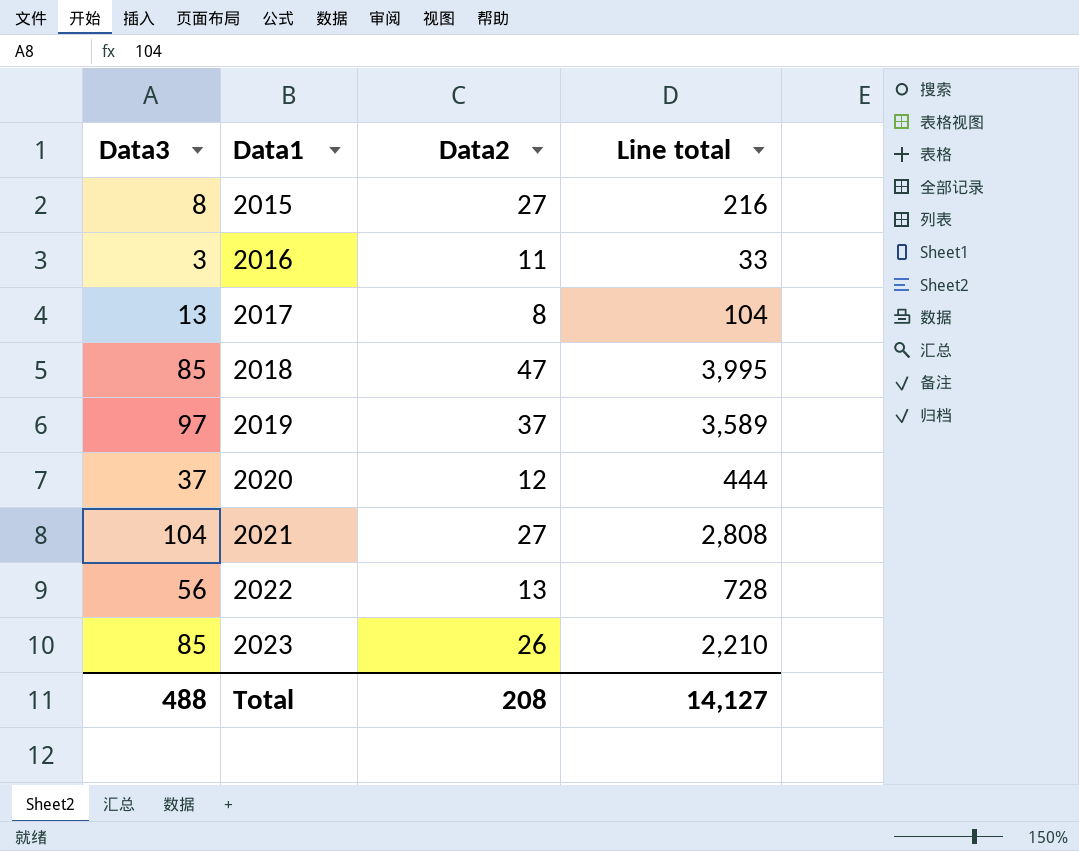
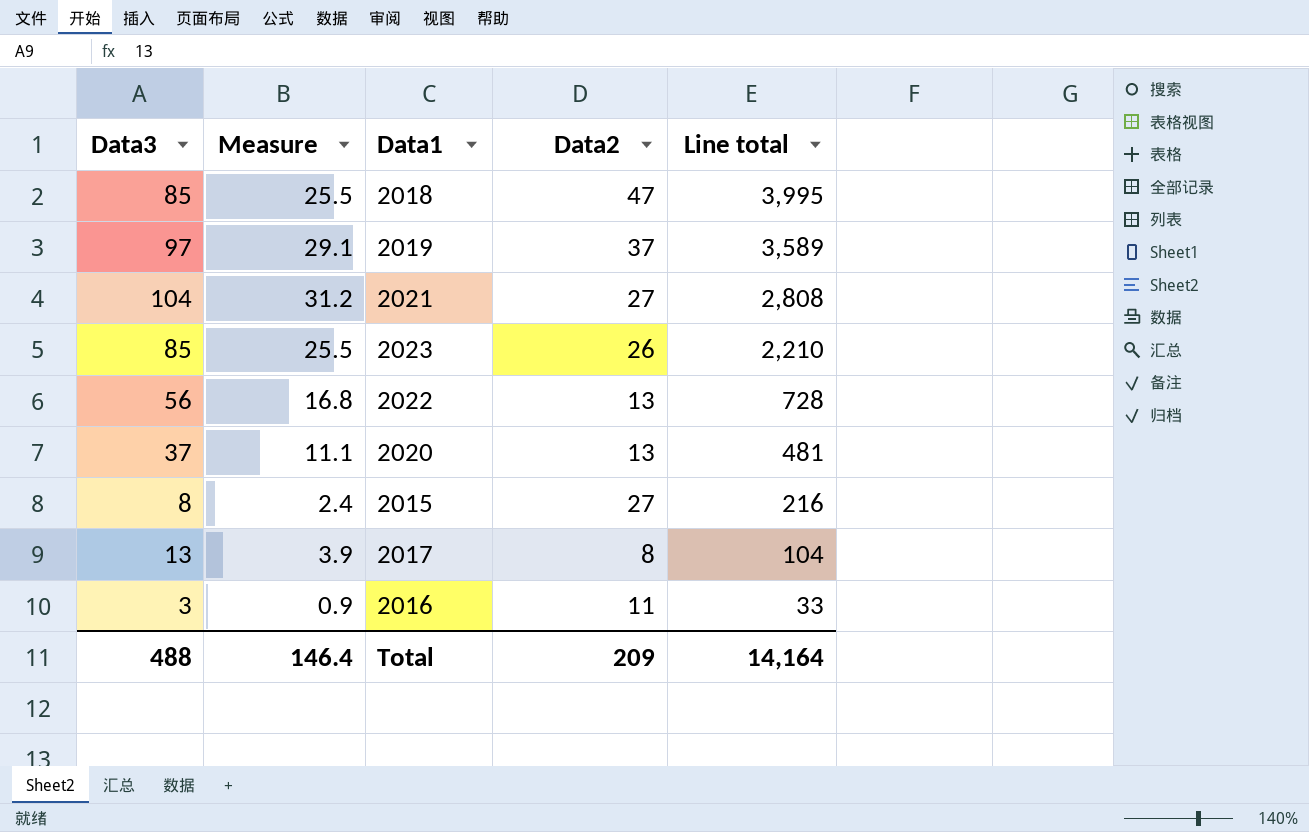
row order: Data1 ascending -> Line total descending
column Measure | formula: none -> [Data3] * 0.3
2020 | Data2: 12 -> 13
2020 | Line total: 444 -> 481
Total | Data2: 208 -> 209
Total | Line total: 14,127 -> 14,164

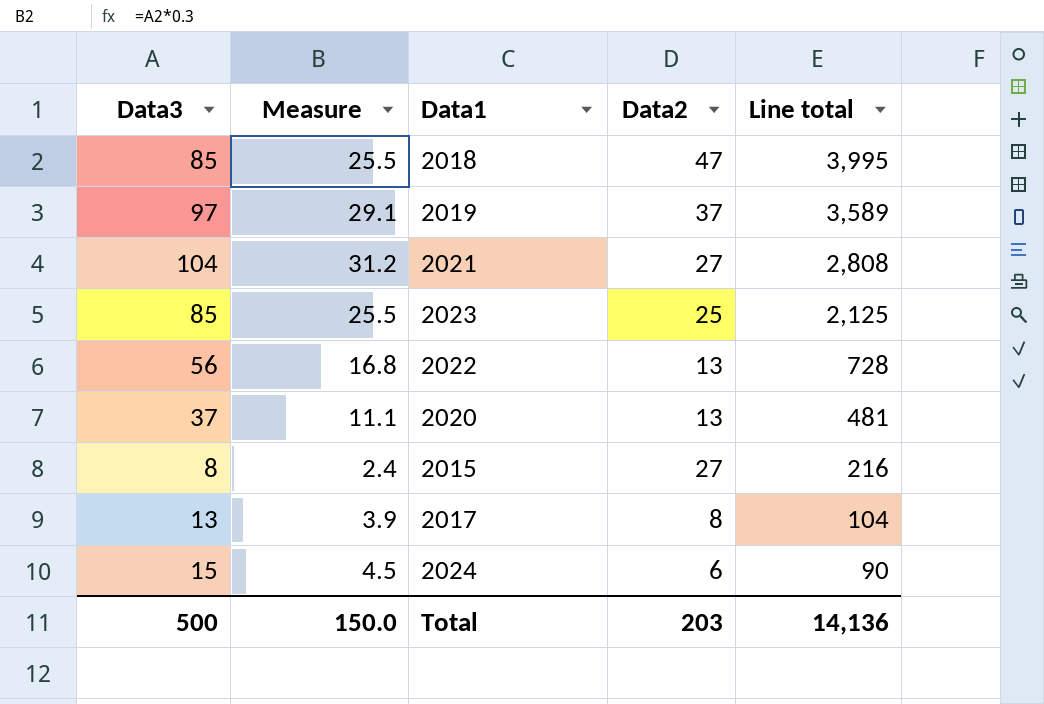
row 2016: 3 | 0.9 | 11 | 33 -> none
2023 | Data2: 26 -> 25
2023 | Line total: 2,210 -> 2,125
row 2024: none -> 15 | 4.5 | 6 | 90
Total | Data3: 488 -> 500
Total | Measure: 146.4 -> 150.0
Total | Data2: 209 -> 203
Total | Line total: 14,164 -> 14,136

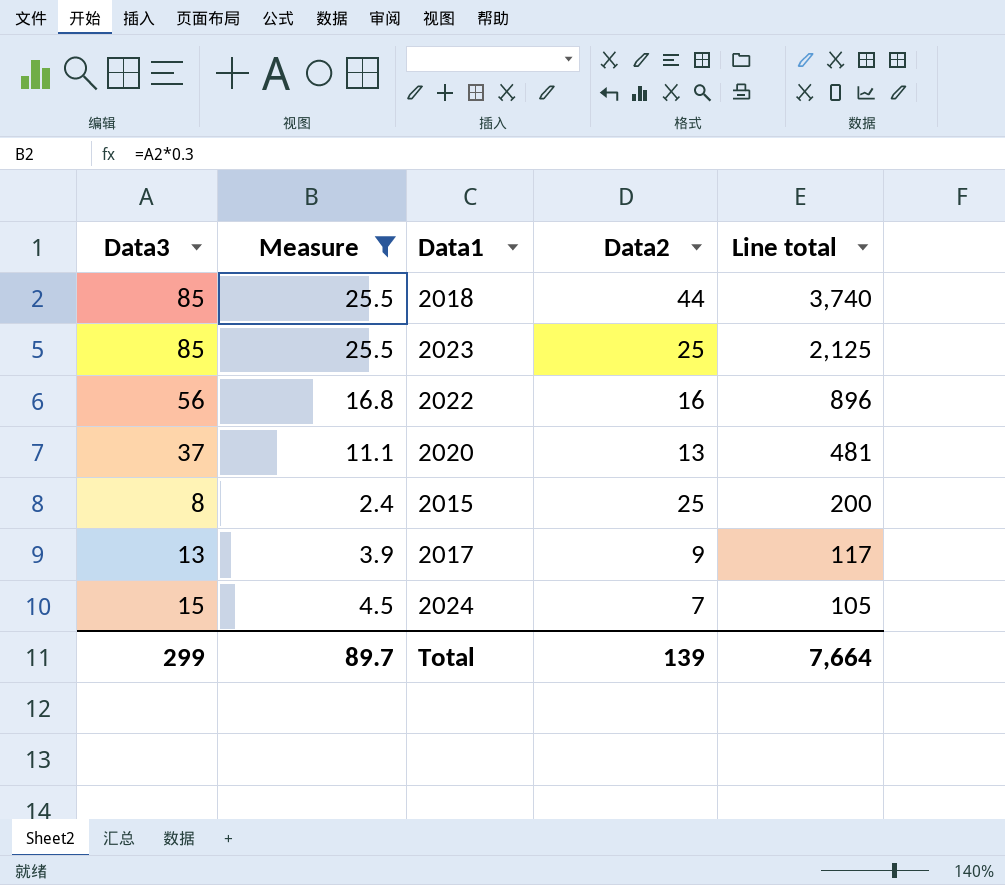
filter: none -> Measure <= 25.5
2018 | Data2: 47 -> 44
2018 | Line total: 3,995 -> 3,740
2022 | Data2: 13 -> 16
2022 | Line total: 728 -> 896
2015 | Data2: 27 -> 25
2015 | Line total: 216 -> 200
2017 | Data2: 8 -> 9
2017 | Line total: 104 -> 117
2024 | Data2: 6 -> 7
2024 | Line total: 90 -> 105
Total | Data3: 500 -> 299
Total | Measure: 150.0 -> 89.7
Total | Data2: 203 -> 139
Total | Line total: 14,136 -> 7,664

